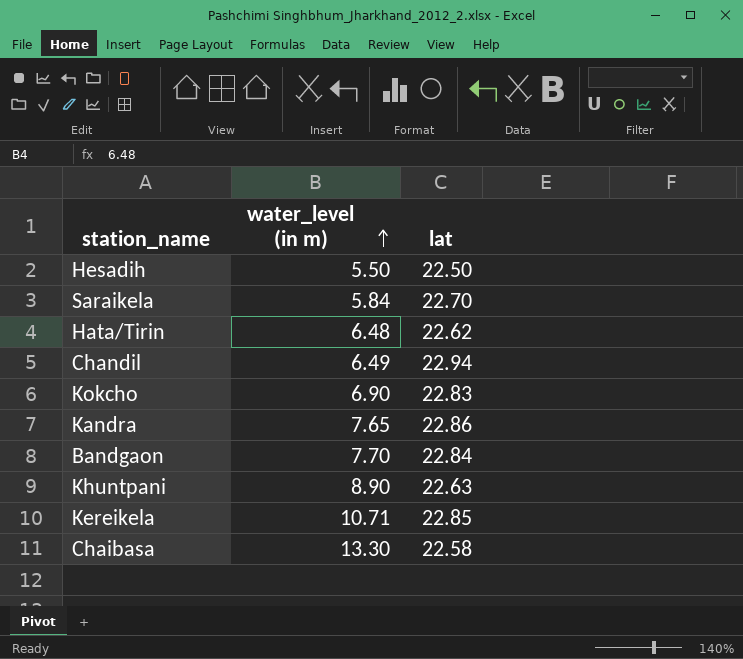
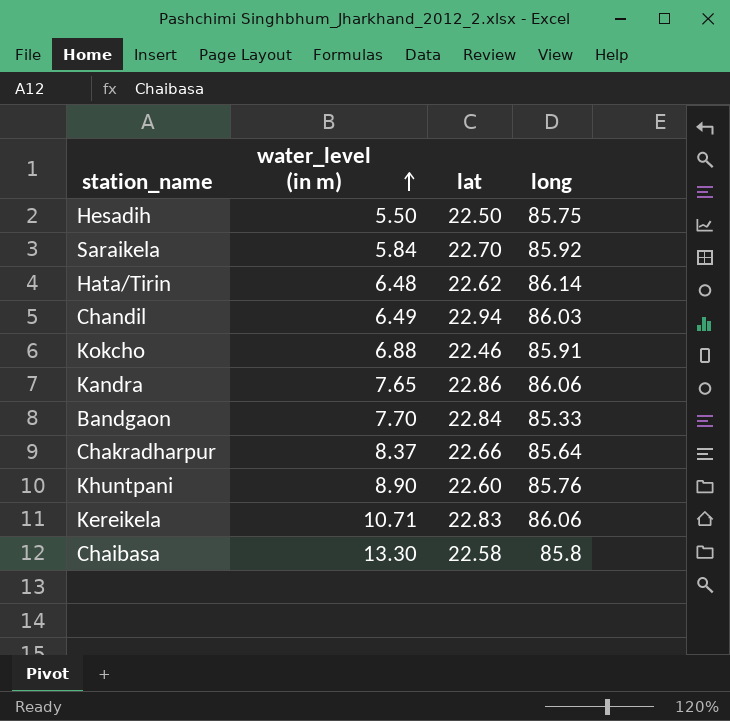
column long | position: none -> 4
Kokcho | water_level (in m): 6.90 -> 6.88
Kokcho | lat: 22.83 -> 22.46
row Chakradharpur: none -> 8.37 | 22.66 | 85.64
Khuntpani | lat: 22.63 -> 22.60
Kereikela | lat: 22.85 -> 22.83

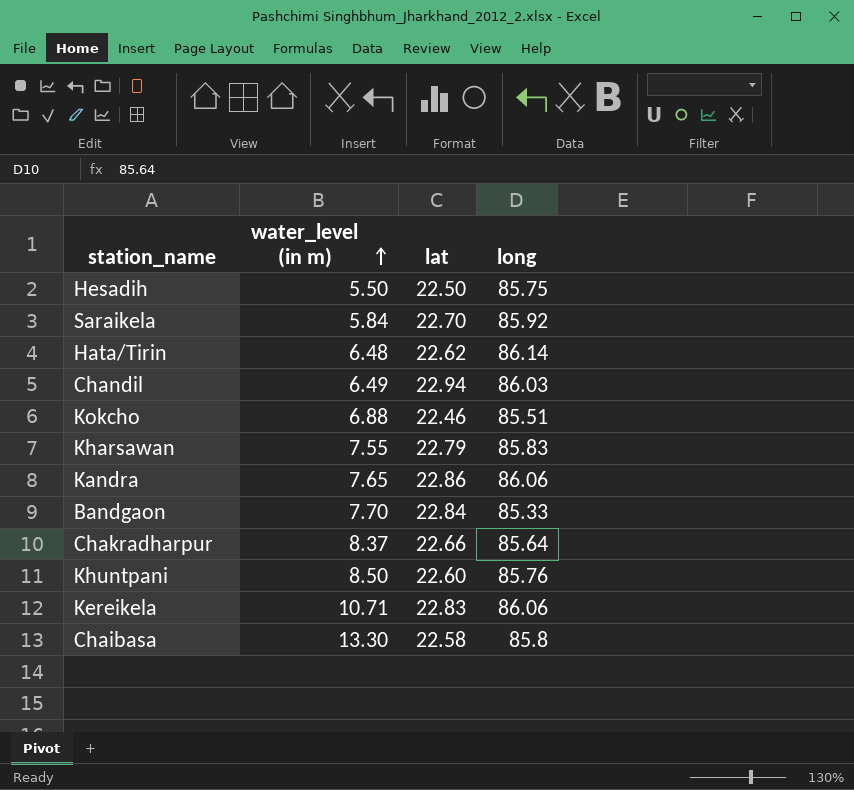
Kokcho | long: 85.91 -> 85.51
row Kharsawan: none -> 7.55 | 22.79 | 85.83
Khuntpani | water_level (in m): 8.90 -> 8.50

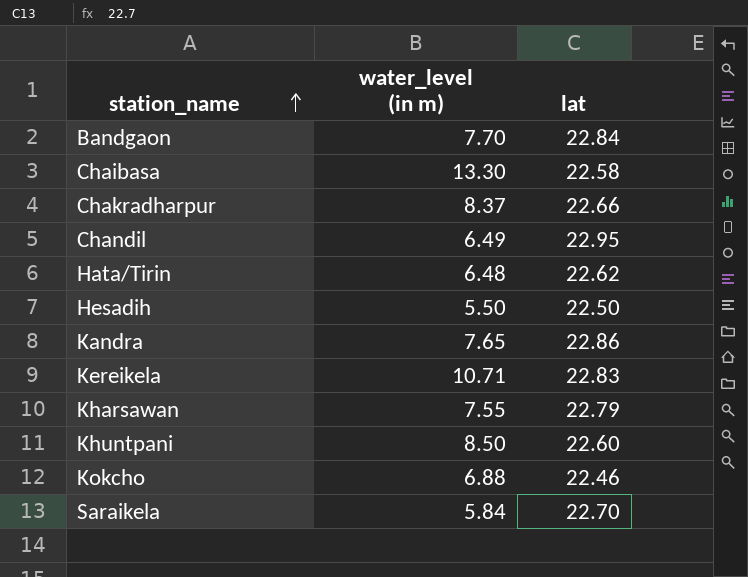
row order: water_level (in m) ascending -> station_name ascending
column long | position: 4 -> none
Chandil | lat: 22.94 -> 22.95

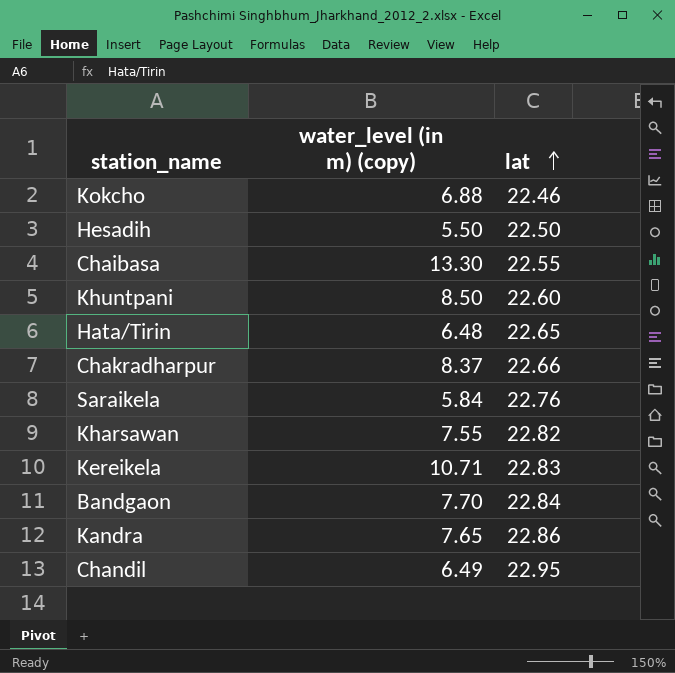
row order: station_name ascending -> lat ascending
column name: water_level (in m) -> water_level (in m) (copy)
Chaibasa | lat: 22.58 -> 22.55
Hata/Tirin | lat: 22.62 -> 22.65
Saraikela | lat: 22.70 -> 22.76
Kharsawan | lat: 22.79 -> 22.82

